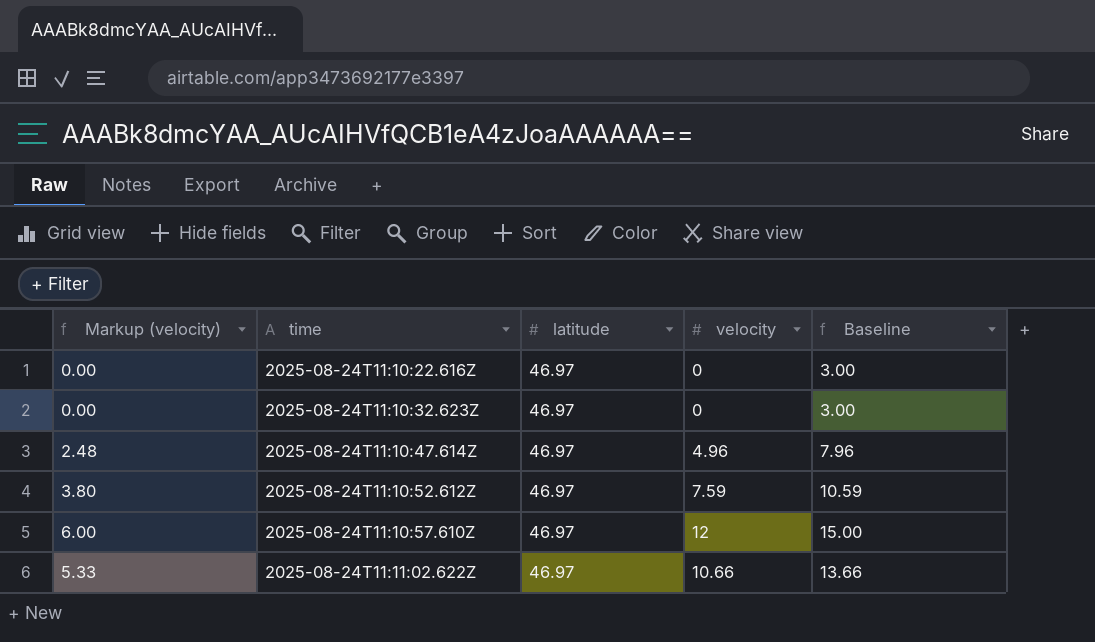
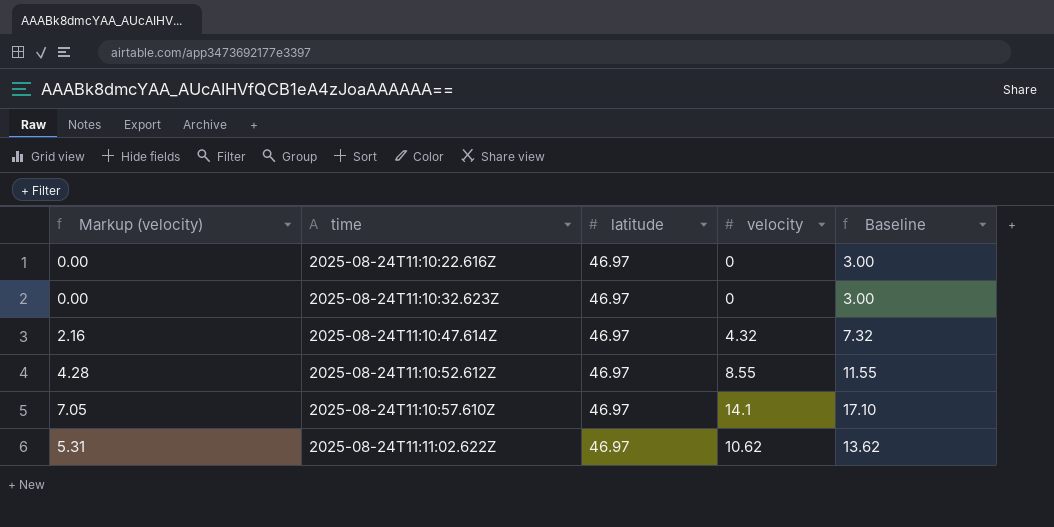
2025-08-24T11:10:47.614Z | Markup (velocity): 2.48 -> 2.16
2025-08-24T11:10:47.614Z | velocity: 4.96 -> 4.32
2025-08-24T11:10:47.614Z | Baseline: 7.96 -> 7.32
2025-08-24T11:10:52.612Z | Markup (velocity): 3.80 -> 4.28
2025-08-24T11:10:52.612Z | velocity: 7.59 -> 8.55
2025-08-24T11:10:52.612Z | Baseline: 10.59 -> 11.55
2025-08-24T11:10:57.610Z | Markup (velocity): 6.00 -> 7.05
2025-08-24T11:10:57.610Z | velocity: 12 -> 14.1
2025-08-24T11:10:57.610Z | Baseline: 15.00 -> 17.10
2025-08-24T11:11:02.622Z | Markup (velocity): 5.33 -> 5.31
2025-08-24T11:11:02.622Z | velocity: 10.66 -> 10.62
2025-08-24T11:11:02.622Z | Baseline: 13.66 -> 13.62

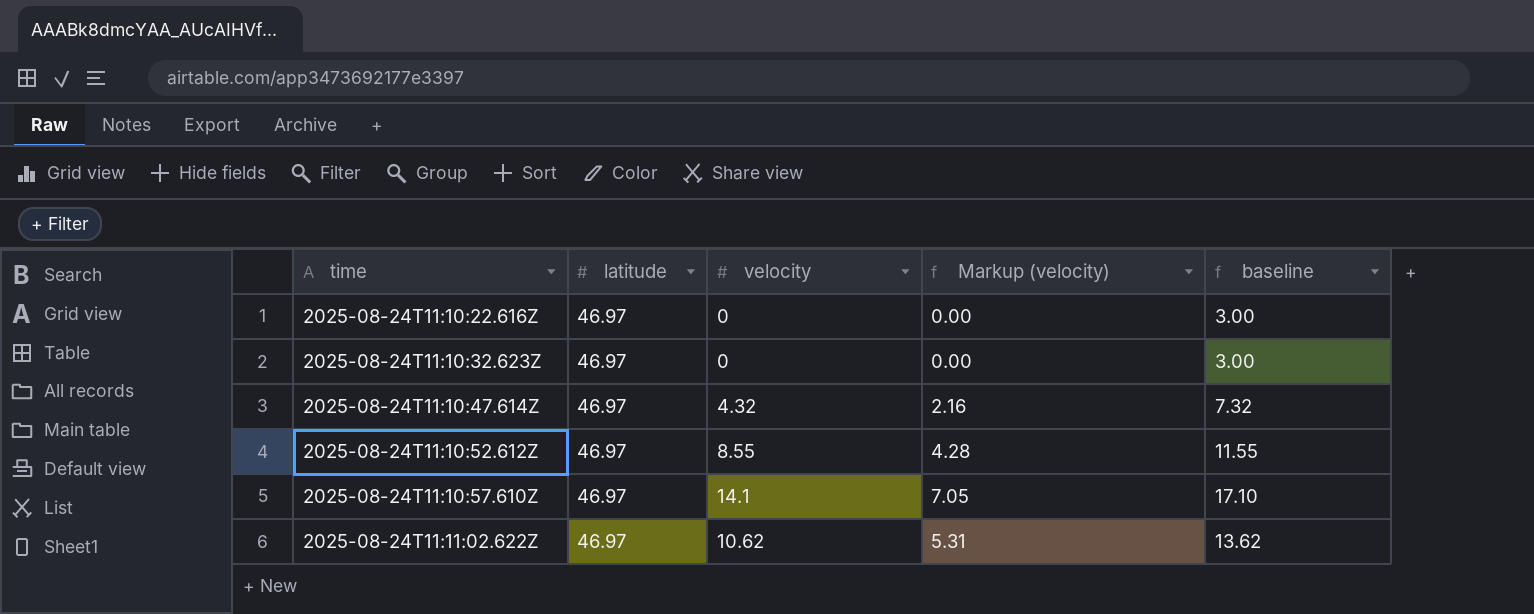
column Markup (velocity) | position: 1 -> 4
column name: Baseline -> baseline

